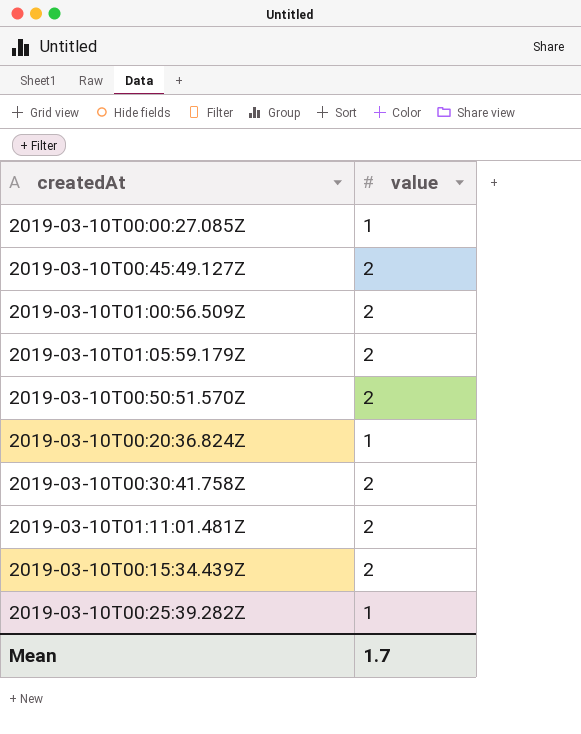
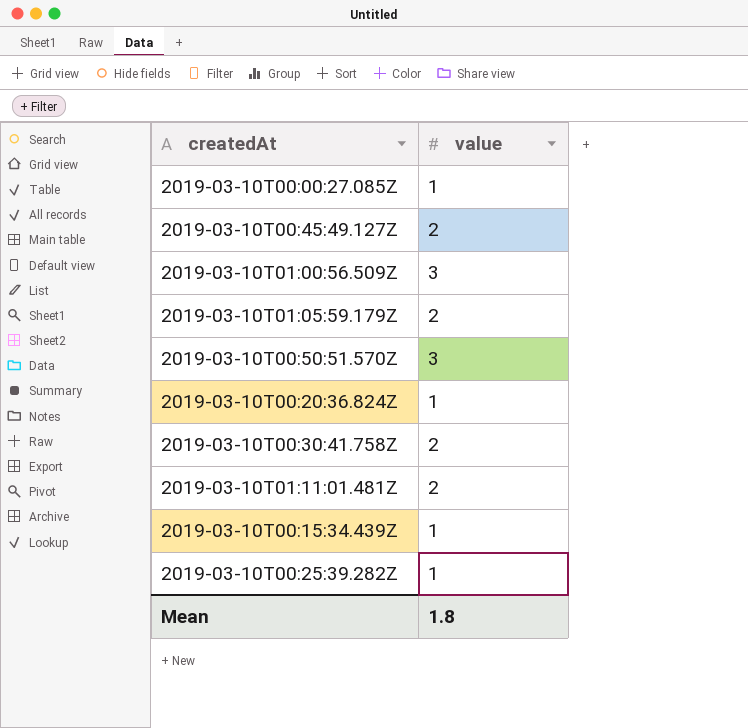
2019-03-10T01:00:56.509Z | value: 2 -> 3
2019-03-10T00:50:51.570Z | value: 2 -> 3
2019-03-10T00:15:34.439Z | value: 2 -> 1
Mean | value: 1.7 -> 1.8

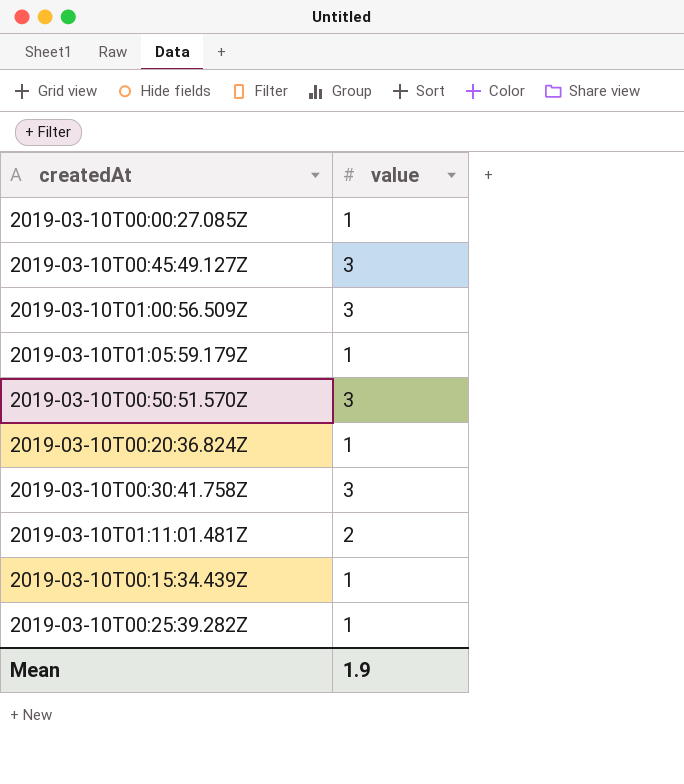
2019-03-10T00:45:49.127Z | value: 2 -> 3
2019-03-10T01:05:59.179Z | value: 2 -> 1
2019-03-10T00:30:41.758Z | value: 2 -> 3
Mean | value: 1.8 -> 1.9

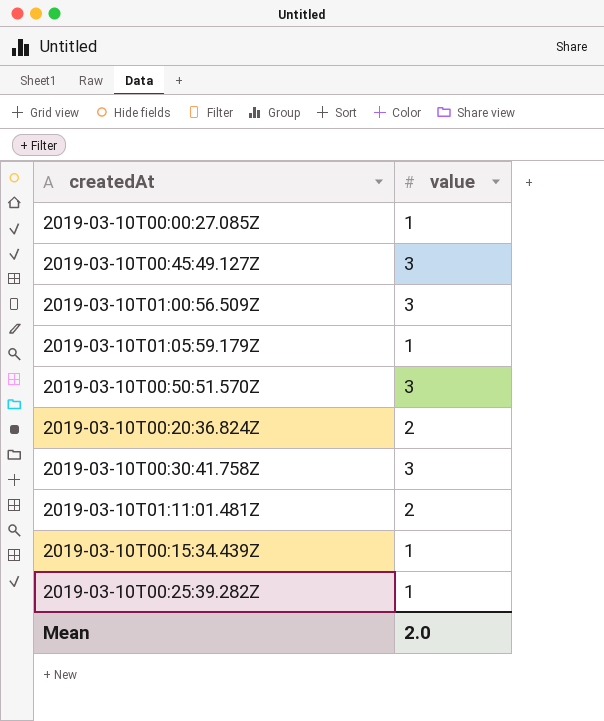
2019-03-10T00:20:36.824Z | value: 1 -> 2
Mean | value: 1.9 -> 2.0

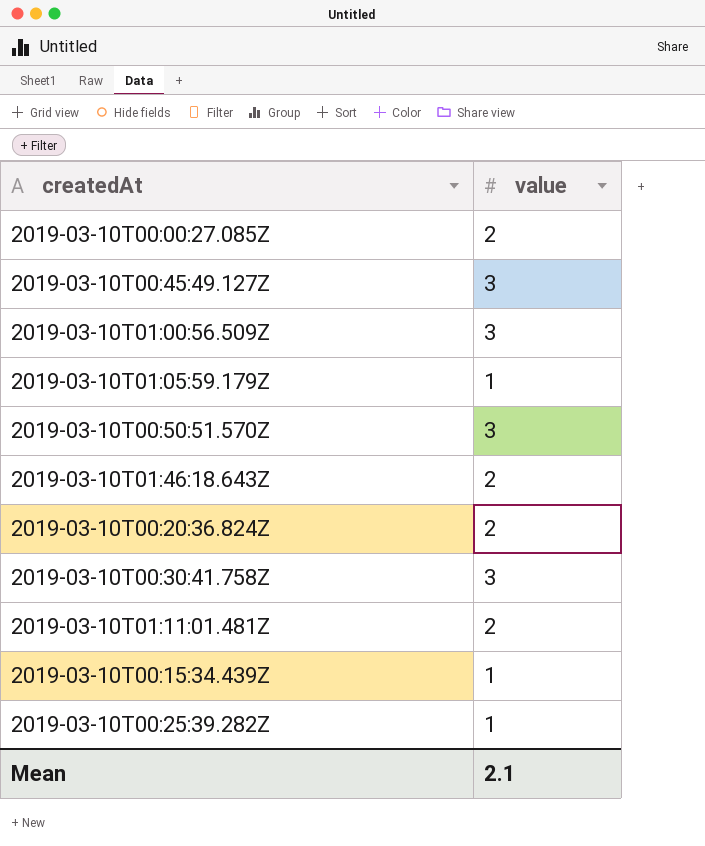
2019-03-10T00:00:27.085Z | value: 1 -> 2
row 2019-03-10T01:46:18.643Z: none -> 2
Mean | value: 2.0 -> 2.1

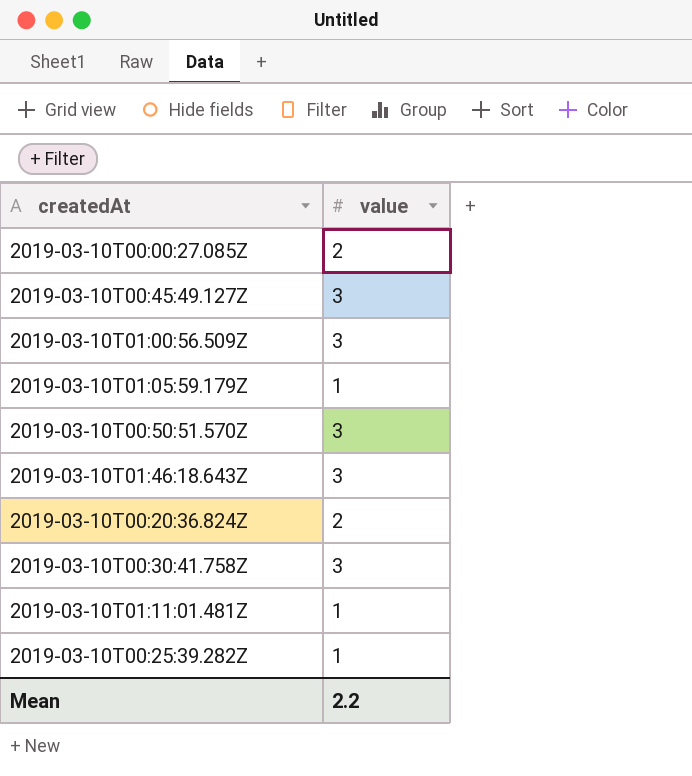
row 2019-03-10T00:15:34.439Z: 1 -> none
2019-03-10T01:46:18.643Z | value: 2 -> 3
2019-03-10T01:11:01.481Z | value: 2 -> 1
Mean | value: 2.1 -> 2.2

